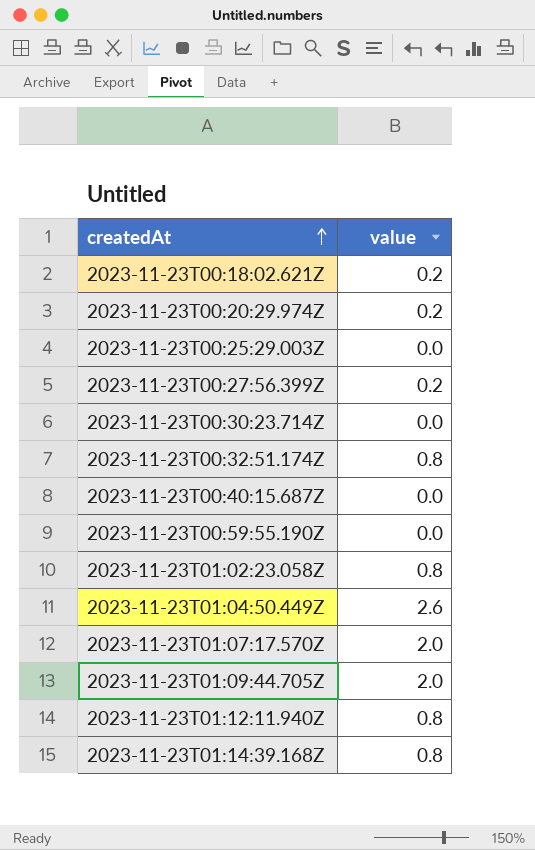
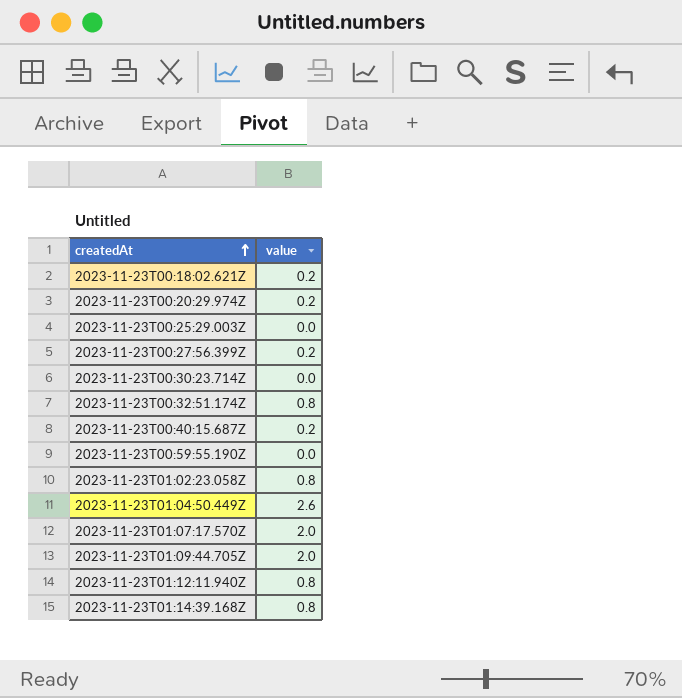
2023-11-23T00:40:15.687Z | value: 0.0 -> 0.2

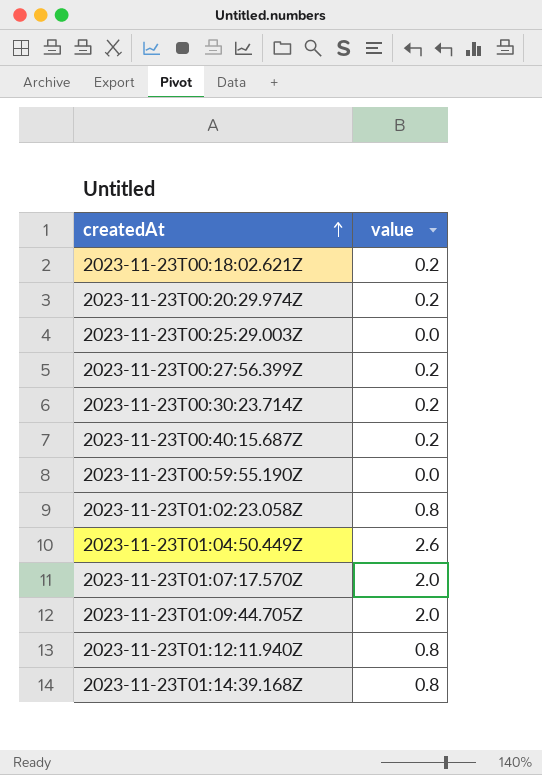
row 2023-11-23T00:32:51.174Z: 0.8 -> none
2023-11-23T00:30:23.714Z | value: 0.0 -> 0.2

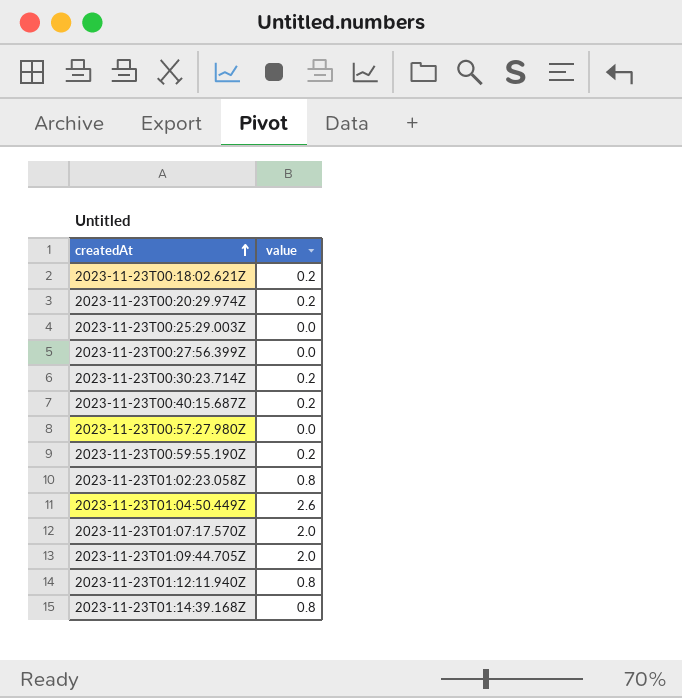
2023-11-23T00:27:56.399Z | value: 0.2 -> 0.0
row 2023-11-23T00:57:27.980Z: none -> 0.0
2023-11-23T00:59:55.190Z | value: 0.0 -> 0.2

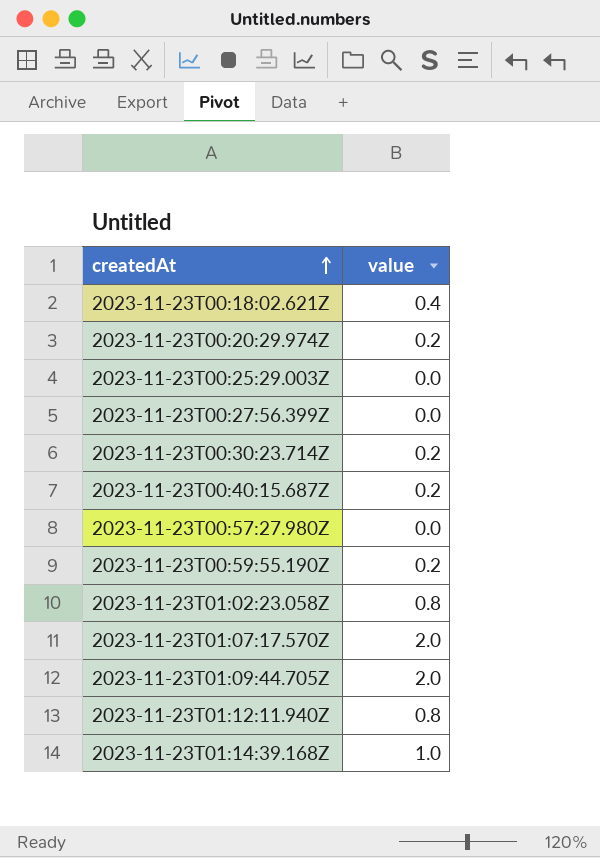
row 2023-11-23T01:04:50.449Z: 2.6 -> none
2023-11-23T00:18:02.621Z | value: 0.2 -> 0.4
2023-11-23T01:14:39.168Z | value: 0.8 -> 1.0

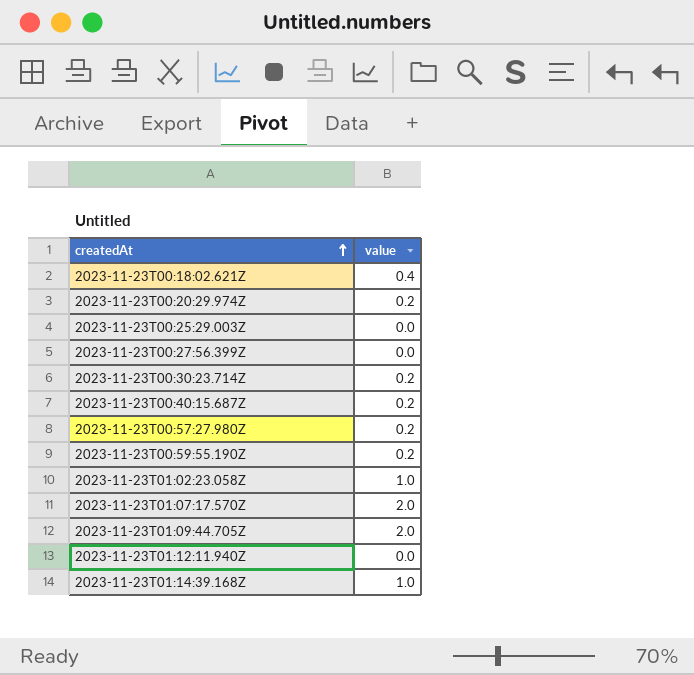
2023-11-23T00:57:27.980Z | value: 0.0 -> 0.2
2023-11-23T01:02:23.058Z | value: 0.8 -> 1.0
2023-11-23T01:12:11.940Z | value: 0.8 -> 0.0

